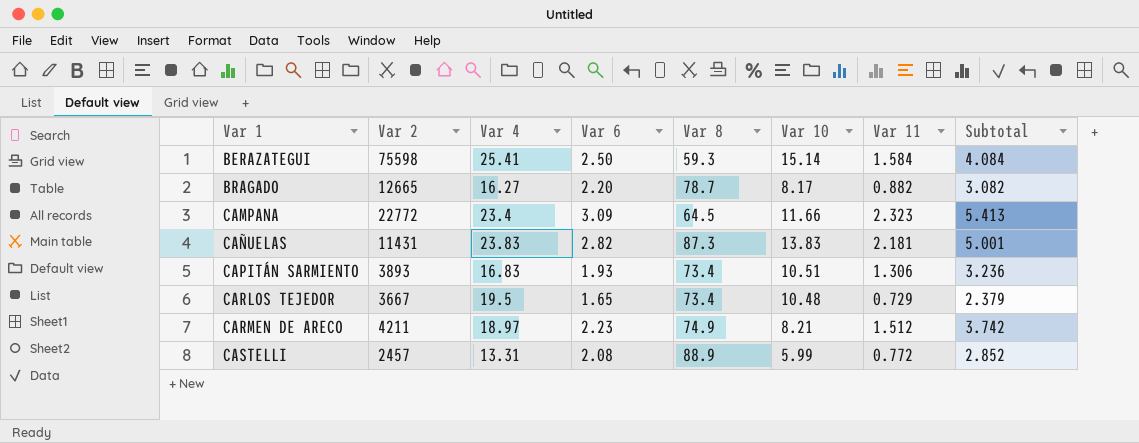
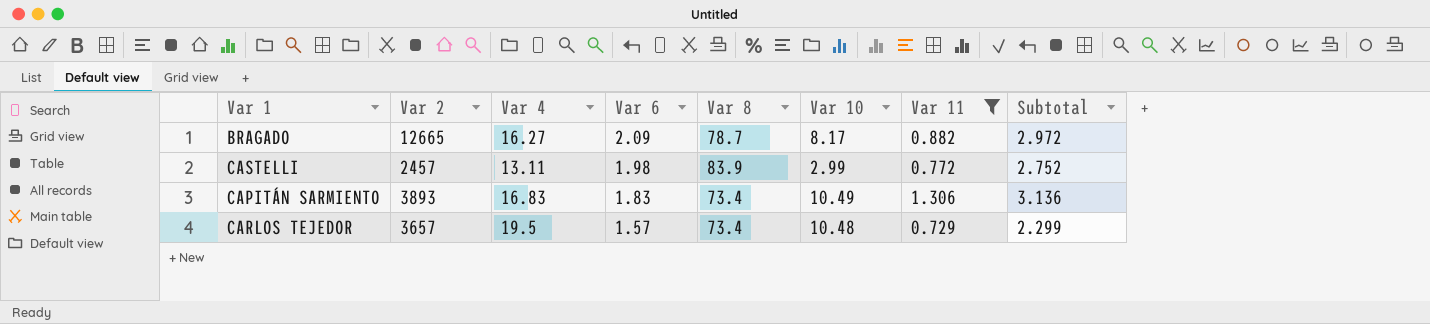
filter: none -> Var 11 <= 1.306
row order: Var 1 ascending -> Var 6 descending
BRAGADO | Var 6: 2.20 -> 2.09
BRAGADO | Subtotal: 3.082 -> 2.972
CASTELLI | Var 4: 13.31 -> 13.11
CASTELLI | Var 6: 2.08 -> 1.98
CASTELLI | Var 8: 88.9 -> 83.9
CASTELLI | Var 10: 5.99 -> 2.99
CASTELLI | Subtotal: 2.852 -> 2.752
CAPITÁN SARMIENTO | Var 6: 1.93 -> 1.83
CAPITÁN SARMIENTO | Var 10: 10.51 -> 10.49
CAPITÁN SARMIENTO | Subtotal: 3.236 -> 3.136
CARLOS TEJEDOR | Var 2: 3667 -> 3657
CARLOS TEJEDOR | Var 6: 1.65 -> 1.57
CARLOS TEJEDOR | Subtotal: 2.379 -> 2.299

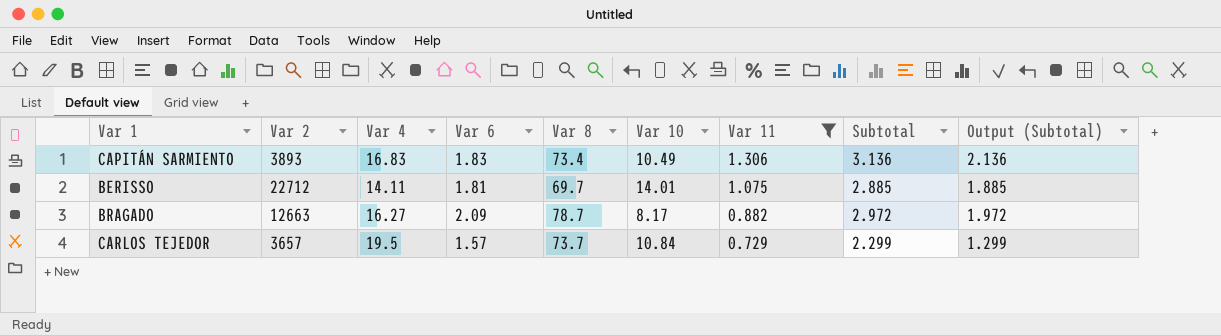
row order: Var 6 descending -> Var 11 descending
column Output (Subtotal) | formula: none -> [Subtotal] - 1
row CASTELLI: 2457 | 13.11 | 1.98 | 83.9 | 2.99 | 0.772 | 2.752 -> none
row BERISSO: none -> 22712 | 14.11 | 1.81 | 69.7 | 14.01 | 1.075 | 2.885 | 1.885
BRAGADO | Var 2: 12665 -> 12663
CARLOS TEJEDOR | Var 8: 73.4 -> 73.7
CARLOS TEJEDOR | Var 10: 10.48 -> 10.84

